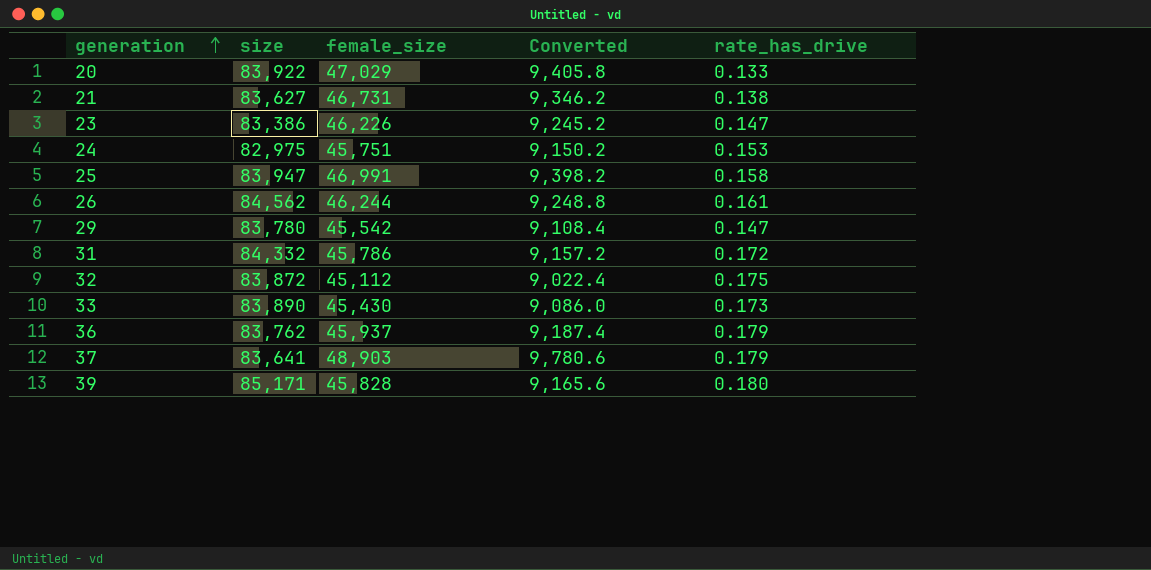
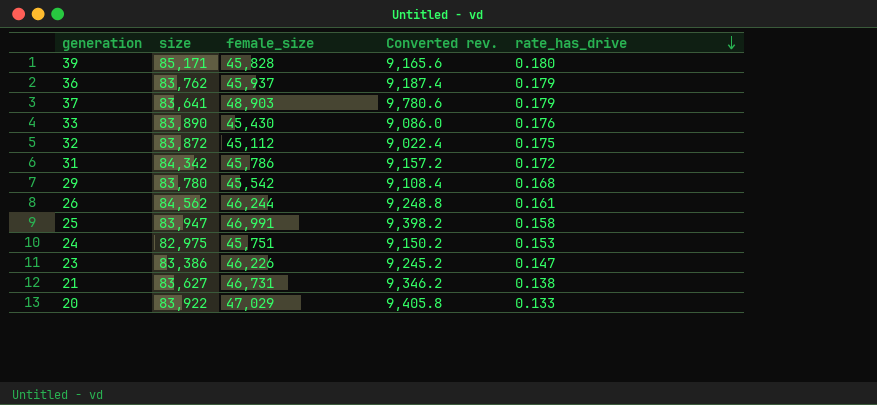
row order: generation ascending -> rate_has_drive descending
column name: Converted -> Converted rev.
33 | rate_has_drive: 0.173 -> 0.176
31 | size: 84,332 -> 84,342
29 | rate_has_drive: 0.147 -> 0.168

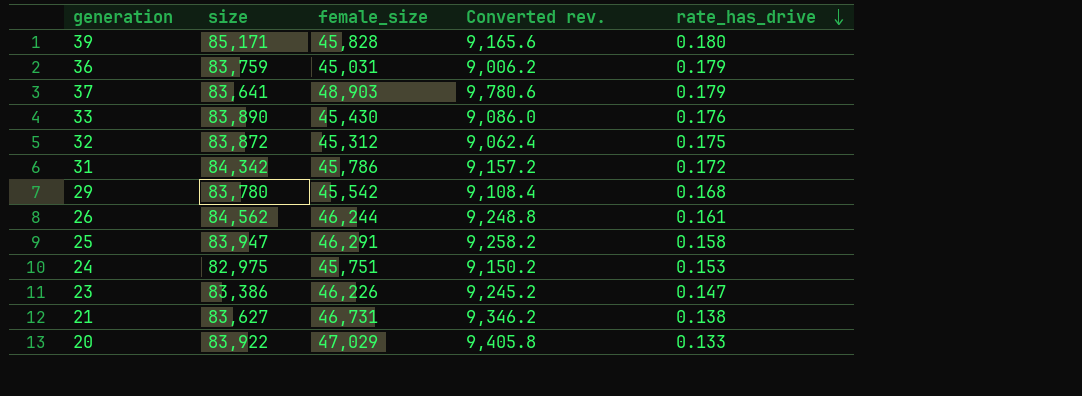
36 | size: 83,762 -> 83,759
36 | female_size: 45,937 -> 45,031
36 | Converted rev.: 9,187.4 -> 9,006.2
32 | female_size: 45,112 -> 45,312
32 | Converted rev.: 9,022.4 -> 9,062.4
25 | female_size: 46,991 -> 46,291
25 | Converted rev.: 9,398.2 -> 9,258.2

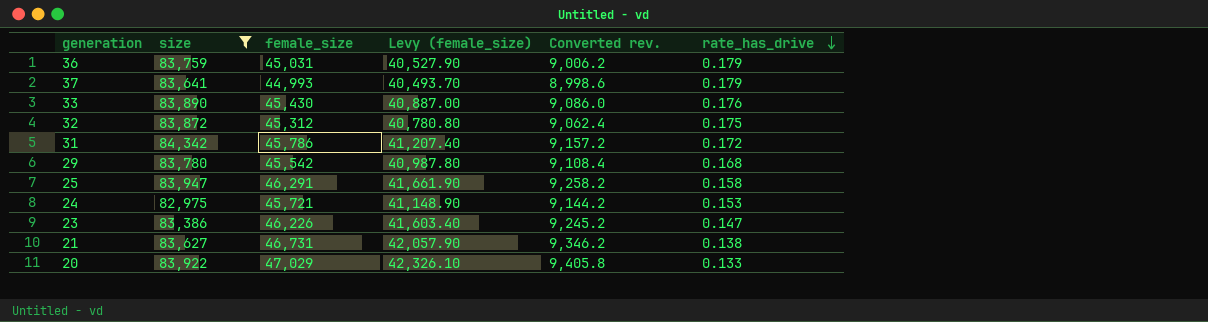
filter: none -> size <= 84,342
column Levy (female_size) | formula: none -> [female_size] * 0.9
37 | female_size: 48,903 -> 44,993
37 | Converted rev.: 9,780.6 -> 8,998.6
24 | female_size: 45,751 -> 45,721
24 | Converted rev.: 9,150.2 -> 9,144.2

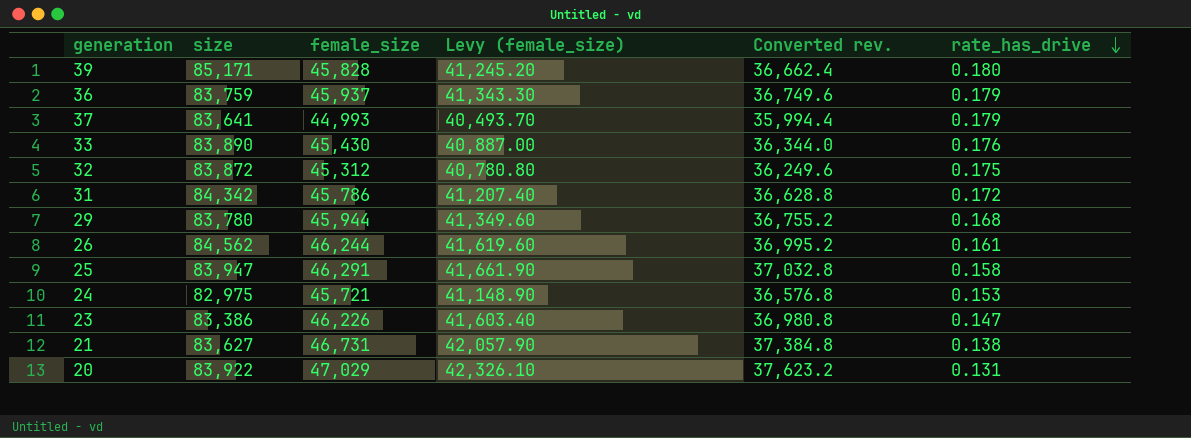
filter: size <= 84,342 -> none
column Converted rev. | formula: [female_size] * 0.2 -> [female_size] * 0.8
36 | female_size: 45,031 -> 45,937
36 | Levy (female_size): 40,527.90 -> 41,343.30
29 | female_size: 45,542 -> 45,944
29 | Levy (female_size): 40,987.80 -> 41,349.60
20 | rate_has_drive: 0.133 -> 0.131

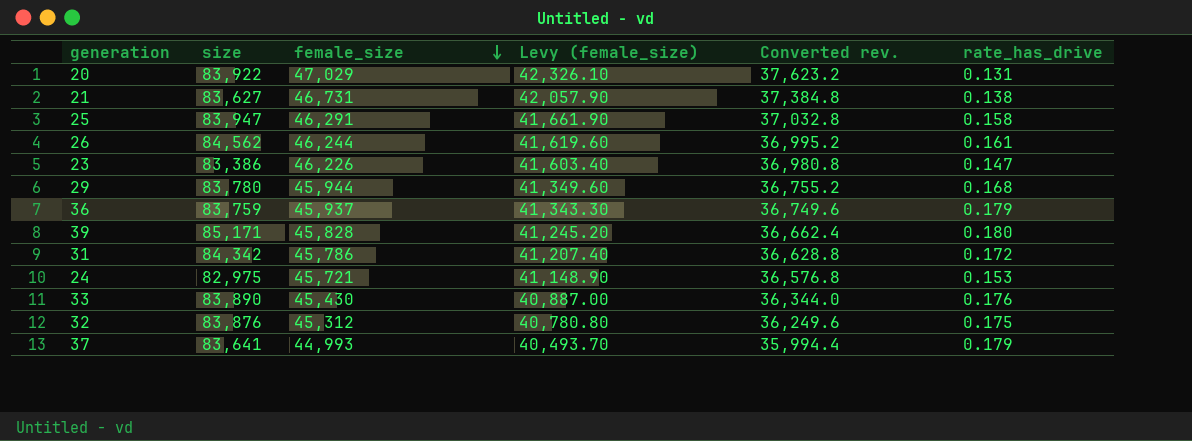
row order: rate_has_drive descending -> female_size descending
32 | size: 83,872 -> 83,876

